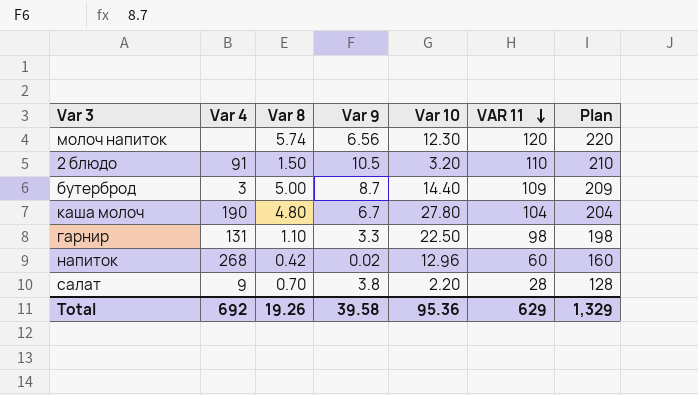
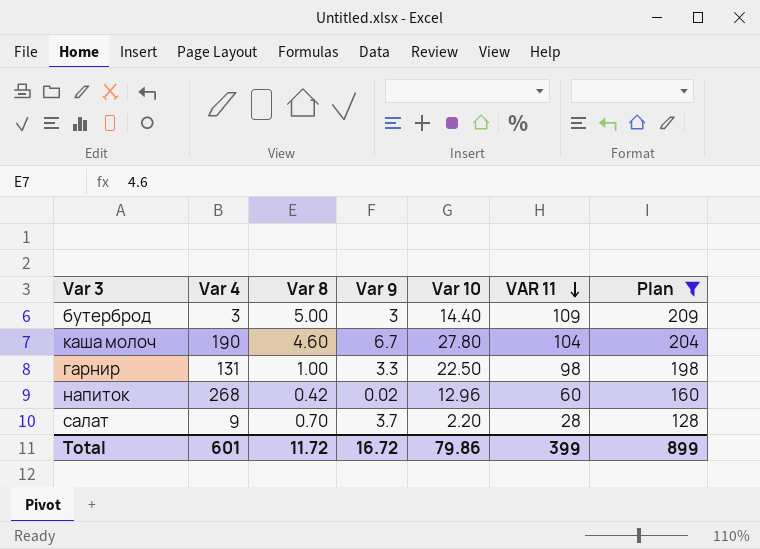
filter: none -> Plan <= 209
бутерброд | Var 9: 8.7 -> 3
каша молоч | Var 8: 4.80 -> 4.60
гарнир | Var 8: 1.10 -> 1.00
салат | Var 9: 3.8 -> 3.7
Total | Var 4: 692 -> 601
Total | Var 8: 19.26 -> 11.72
Total | Var 9: 39.58 -> 16.72
Total | Var 10: 95.36 -> 79.86
Total | VAR 11: 629 -> 399
Total | Plan: 1,329 -> 899

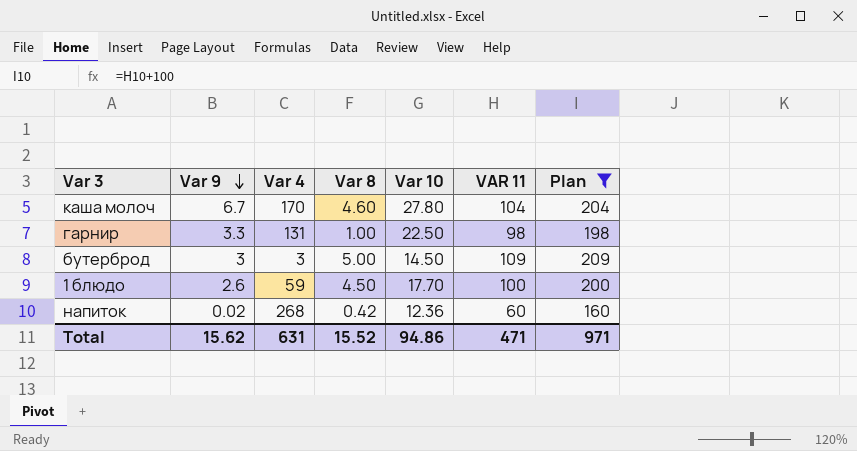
row order: VAR 11 descending -> Var 9 descending
column Var 9 | position: 4 -> 2
row салат: 9 | 0.70 | 3.7 | 2.20 | 28 | 128 -> none
каша молоч | Var 4: 190 -> 170
бутерброд | Var 10: 14.40 -> 14.50
row 1 блюдо: none -> 2.6 | 59 | 4.50 | 17.70 | 100 | 200
напиток | Var 10: 12.96 -> 12.36
Total | Var 9: 16.72 -> 15.62
Total | Var 4: 601 -> 631
Total | Var 8: 11.72 -> 15.52
Total | Var 10: 79.86 -> 94.86
Total | VAR 11: 399 -> 471
Total | Plan: 899 -> 971

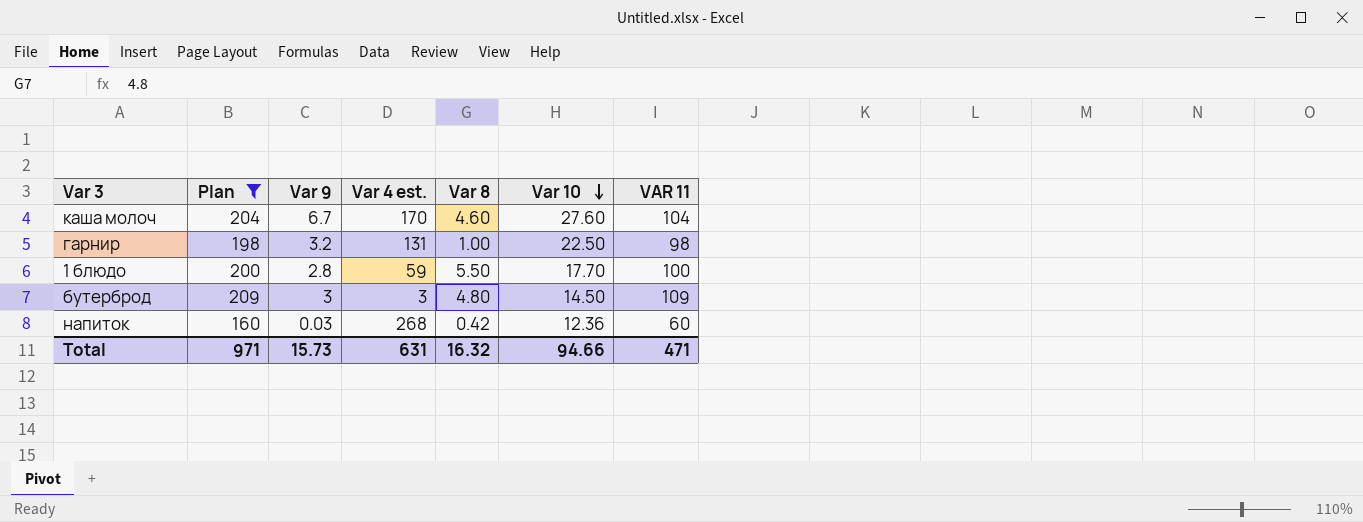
row order: Var 9 descending -> Var 10 descending
column Plan | position: 7 -> 2
column name: Var 4 -> Var 4 est.
каша молоч | Var 10: 27.80 -> 27.60
гарнир | Var 9: 3.3 -> 3.2
1 блюдо | Var 9: 2.6 -> 2.8
1 блюдо | Var 8: 4.50 -> 5.50
бутерброд | Var 8: 5.00 -> 4.80
напиток | Var 9: 0.02 -> 0.03
Total | Var 9: 15.62 -> 15.73
Total | Var 8: 15.52 -> 16.32
Total | Var 10: 94.86 -> 94.66

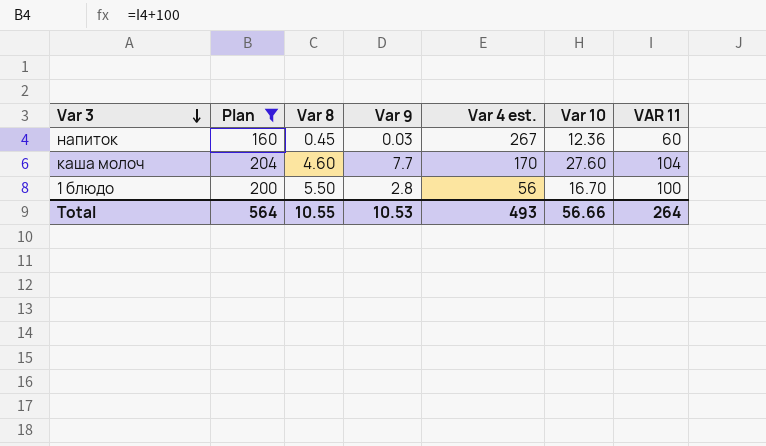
row order: Var 10 descending -> Var 3 descending
column Var 8 | position: 5 -> 3
row гарнир: 198 | 3.2 | 131 | 1.00 | 22.50 | 98 -> none
row бутерброд: 209 | 3 | 3 | 4.80 | 14.50 | 109 -> none
напиток | Var 8: 0.42 -> 0.45
напиток | Var 4 est.: 268 -> 267
каша молоч | Var 9: 6.7 -> 7.7
1 блюдо | Var 4 est.: 59 -> 56
1 блюдо | Var 10: 17.70 -> 16.70
Total | Plan: 971 -> 564
Total | Var 8: 16.32 -> 10.55
Total | Var 9: 15.73 -> 10.53
Total | Var 4 est.: 631 -> 493
Total | Var 10: 94.66 -> 56.66
Total | VAR 11: 471 -> 264

